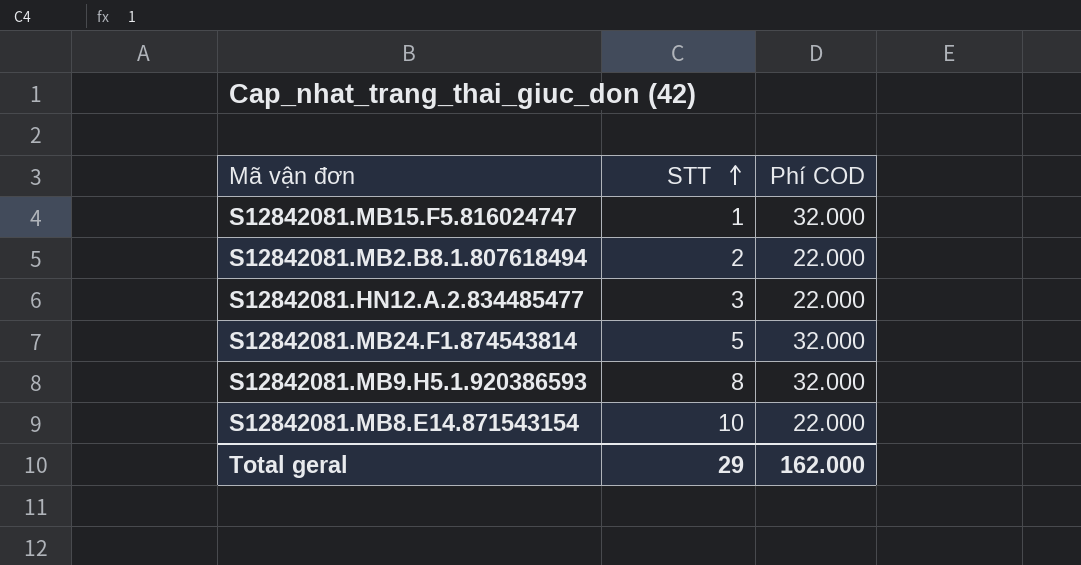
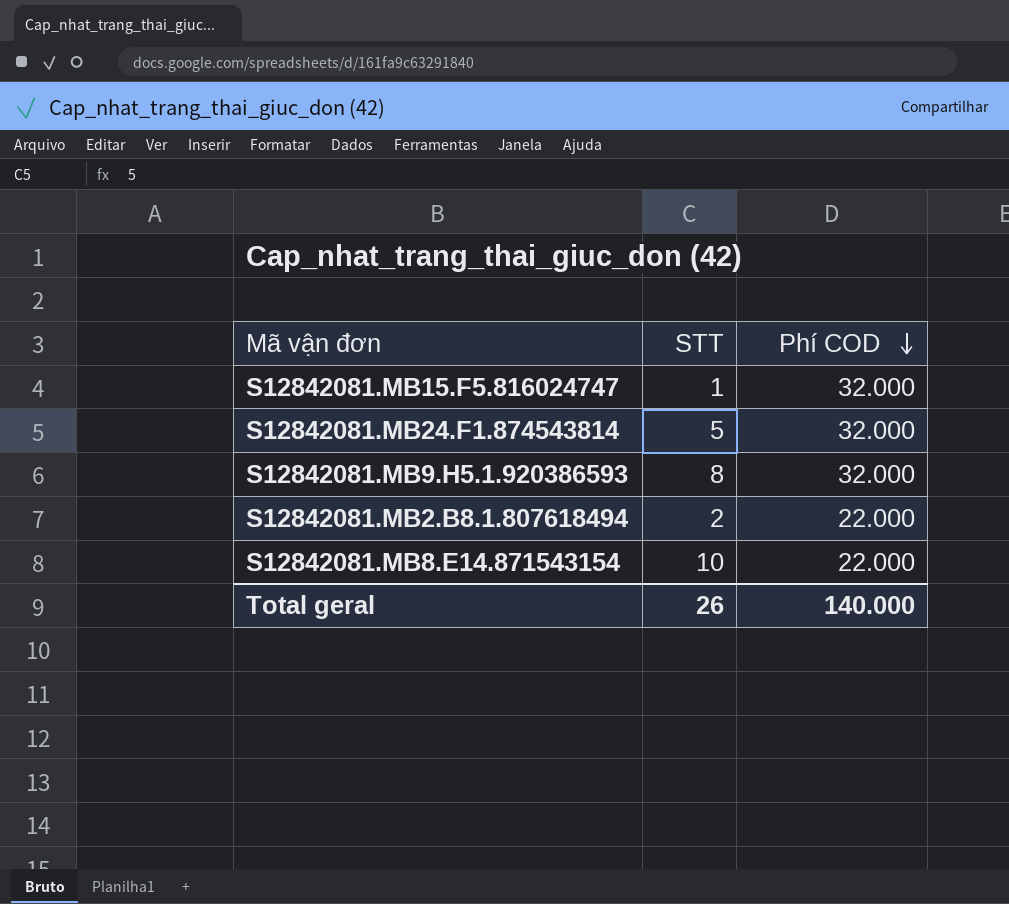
row order: STT ascending -> Phí COD descending
row S12842081.HN12.A.2.834485477: 3 | 22.000 -> none
Total geral | STT: 29 -> 26
Total geral | Phí COD: 162.000 -> 140.000

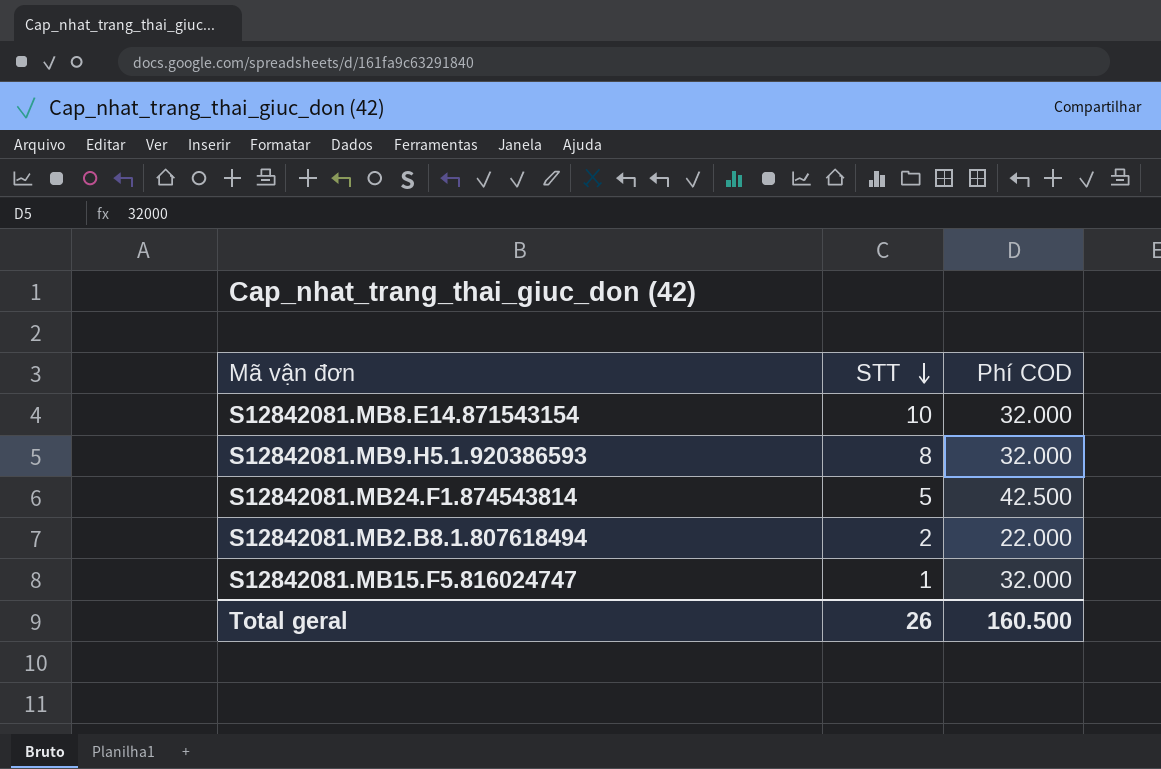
row order: Phí COD descending -> STT descending
S12842081.MB8.E14.871543154 | Phí COD: 22.000 -> 32.000
S12842081.MB24.F1.874543814 | Phí COD: 32.000 -> 42.500
Total geral | Phí COD: 140.000 -> 160.500

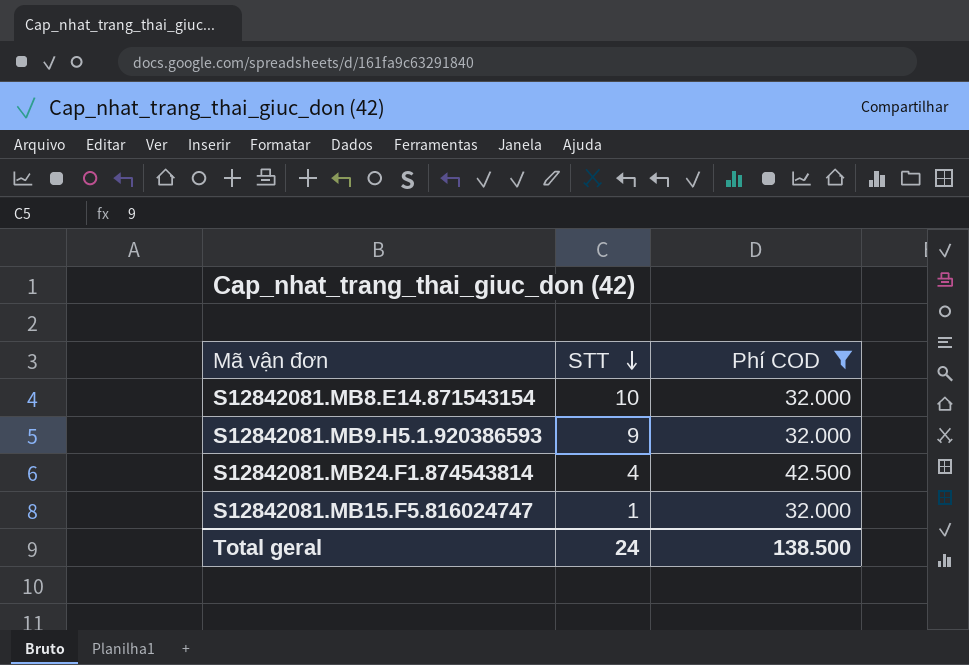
filter: none -> Phí COD != 22.000
S12842081.MB9.H5.1.920386593 | STT: 8 -> 9
S12842081.MB24.F1.874543814 | STT: 5 -> 4
Total geral | STT: 26 -> 24
Total geral | Phí COD: 160.500 -> 138.500

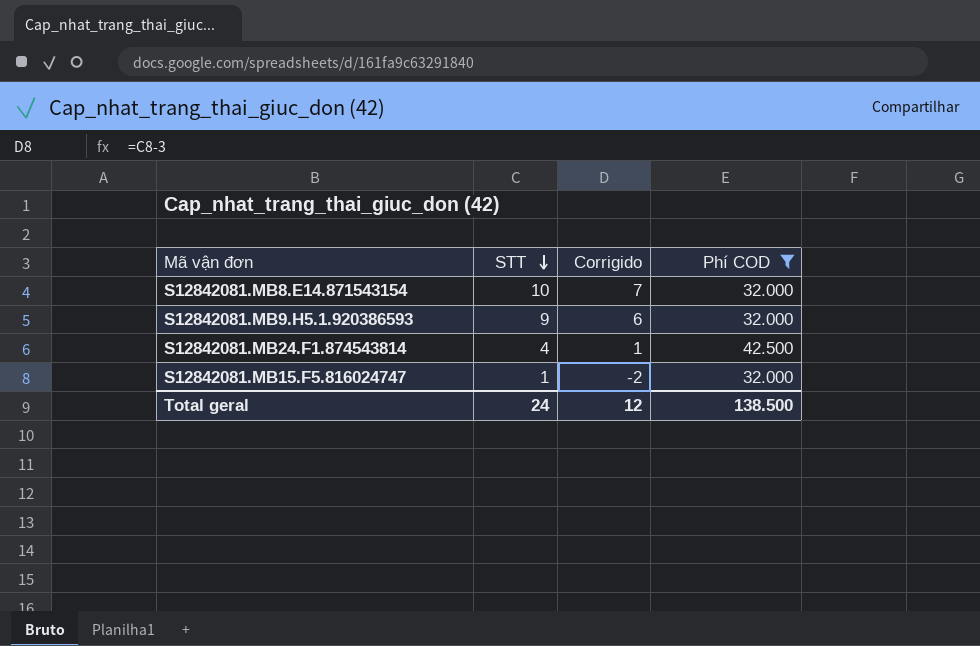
column Corrigido | formula: none -> [STT] - 3

